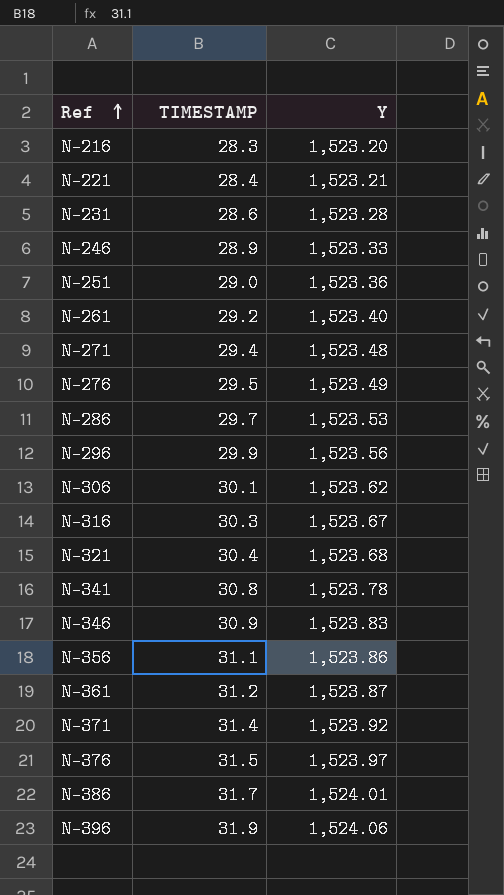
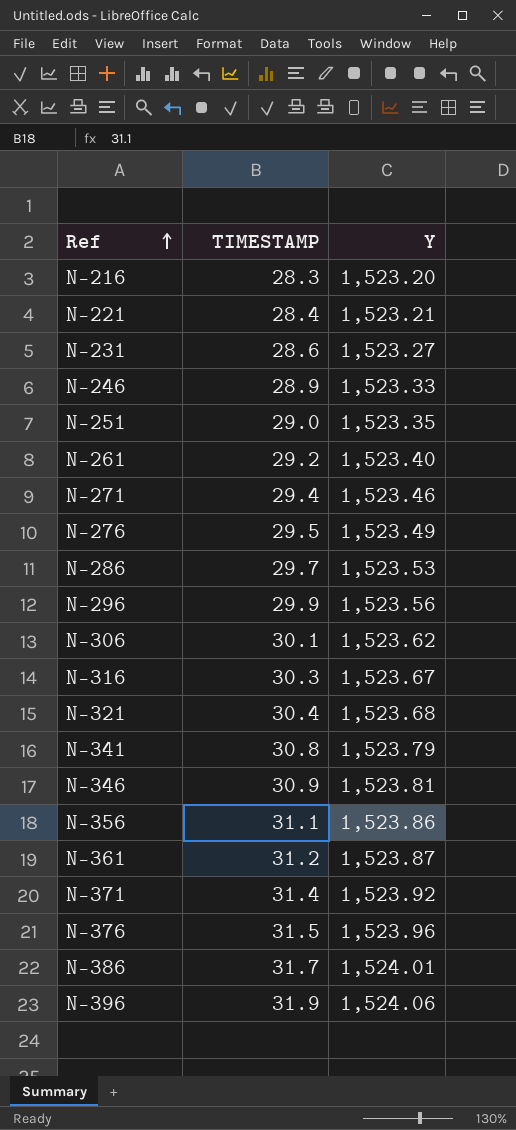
N-231 | Y: 1,523.28 -> 1,523.27
N-251 | Y: 1,523.36 -> 1,523.35
N-271 | Y: 1,523.48 -> 1,523.46
N-341 | Y: 1,523.78 -> 1,523.79
N-346 | Y: 1,523.83 -> 1,523.81
N-376 | Y: 1,523.97 -> 1,523.96

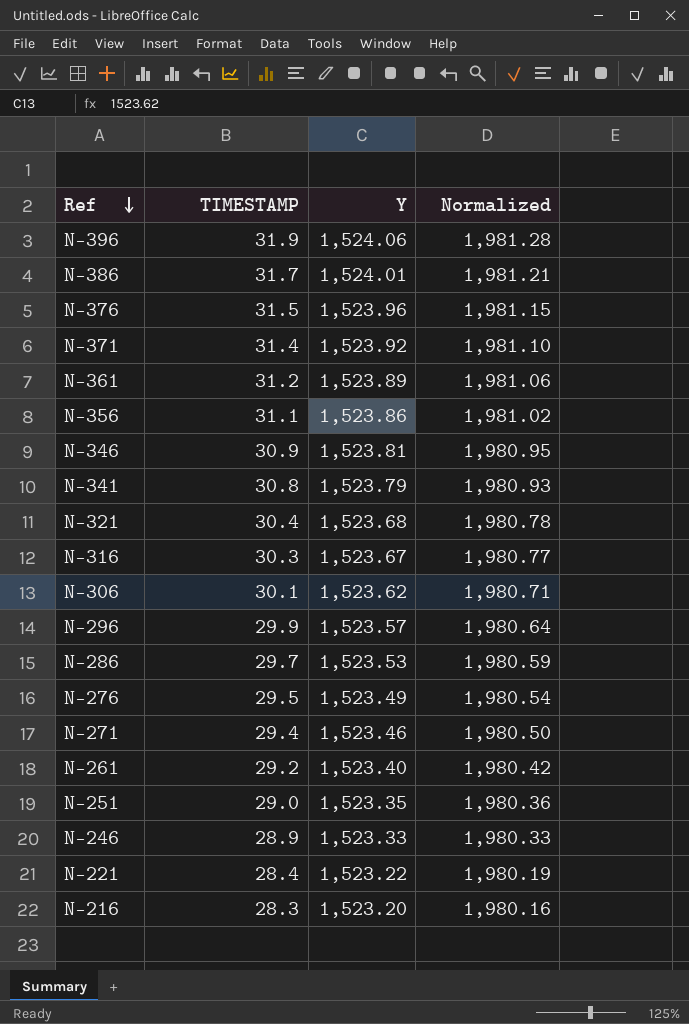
row order: Ref ascending -> Ref descending
column Normalized | formula: none -> [Y] * 1.3
row N-231: 28.6 | 1,523.27 -> none
N-361 | Y: 1,523.87 -> 1,523.89
N-296 | Y: 1,523.56 -> 1,523.57
N-221 | Y: 1,523.21 -> 1,523.22

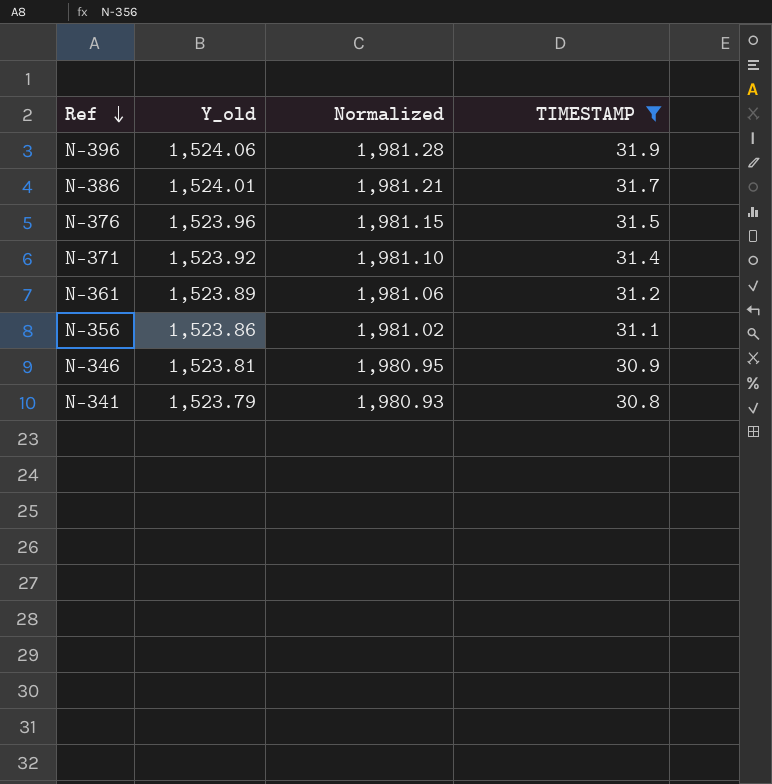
filter: none -> TIMESTAMP >= 30.8
column name: Y -> Y_old
column TIMESTAMP | position: 2 -> 4

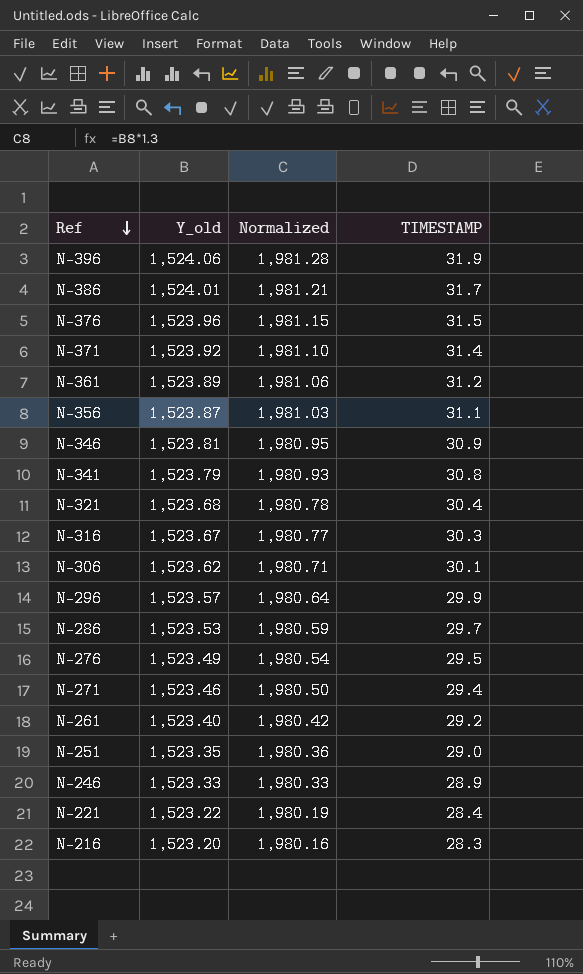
filter: TIMESTAMP >= 30.8 -> none
N-356 | Y_old: 1,523.86 -> 1,523.87
N-356 | Normalized: 1,981.02 -> 1,981.03

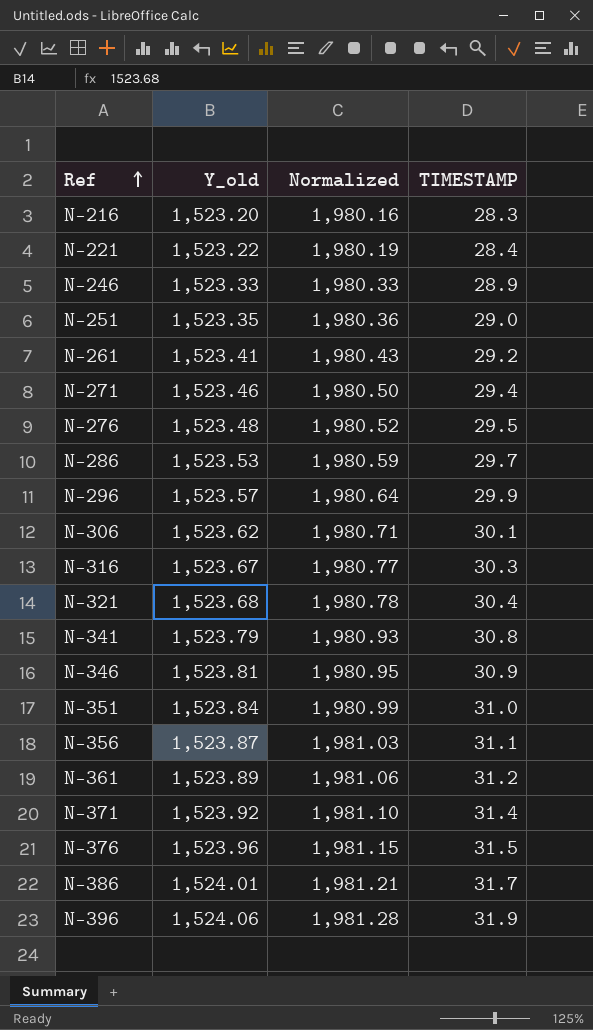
row order: Ref descending -> Ref ascending
N-261 | Y_old: 1,523.40 -> 1,523.41
N-261 | Normalized: 1,980.42 -> 1,980.43
N-276 | Y_old: 1,523.49 -> 1,523.48
N-276 | Normalized: 1,980.54 -> 1,980.52
row N-351: none -> 1,523.84 | 1,980.99 | 31.0

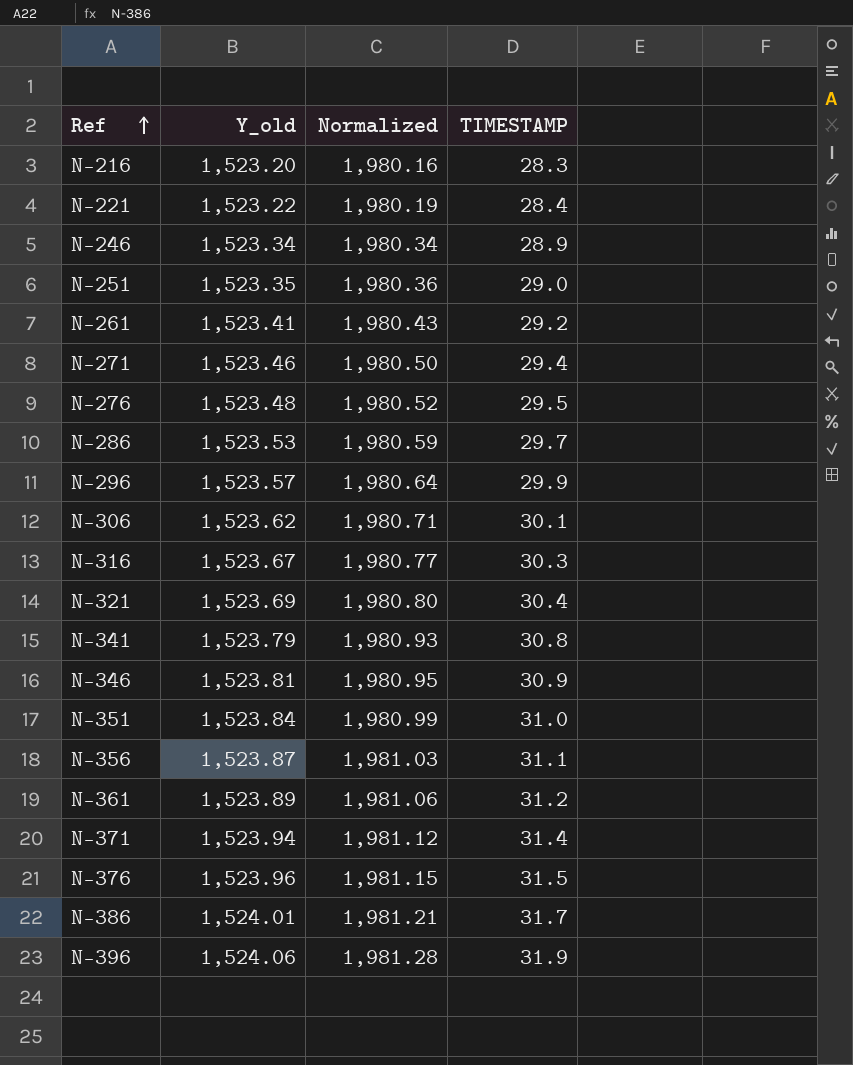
N-246 | Y_old: 1,523.33 -> 1,523.34
N-246 | Normalized: 1,980.33 -> 1,980.34
N-321 | Y_old: 1,523.68 -> 1,523.69
N-321 | Normalized: 1,980.78 -> 1,980.80
N-371 | Y_old: 1,523.92 -> 1,523.94
N-371 | Normalized: 1,981.10 -> 1,981.12

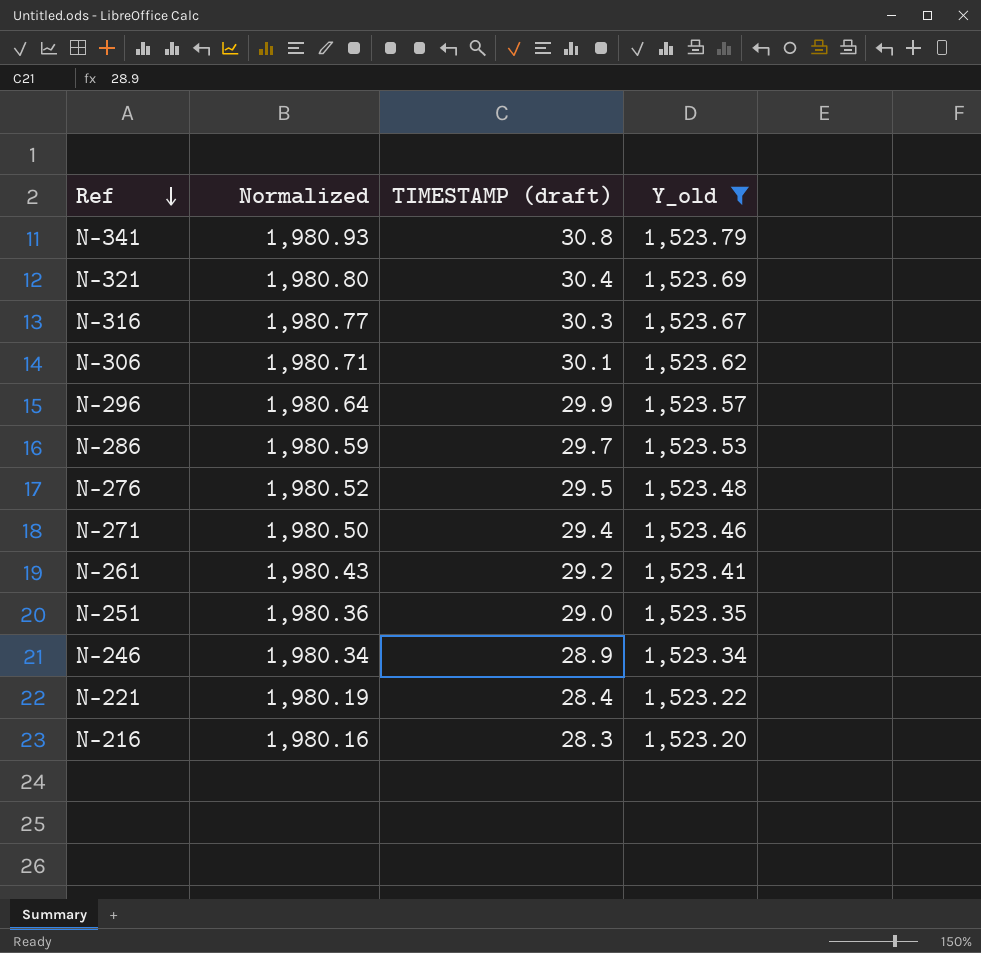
filter: none -> Y_old <= 1,523.79
row order: Ref ascending -> Ref descending
column name: TIMESTAMP -> TIMESTAMP (draft)
column Y_old | position: 2 -> 4

